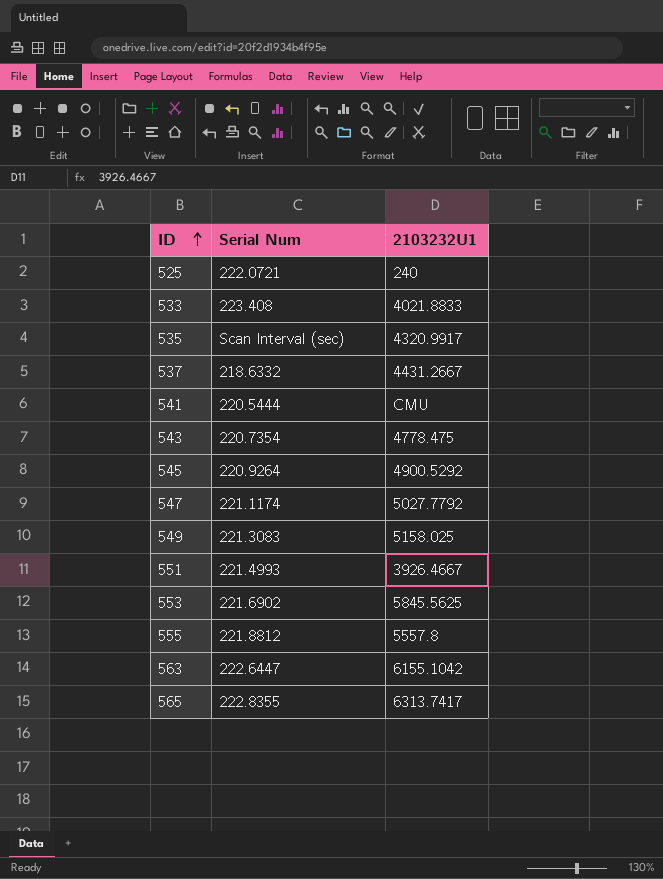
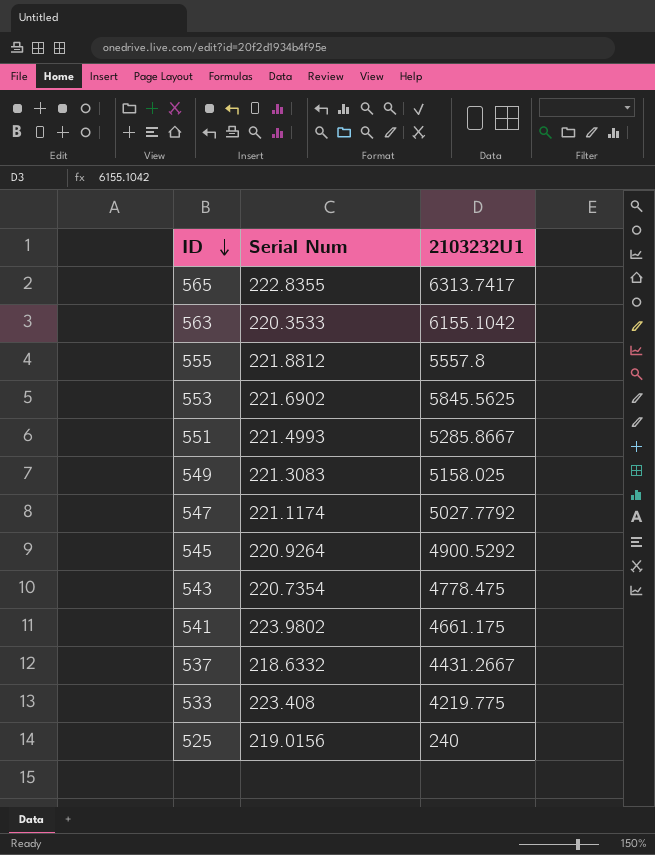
row order: ID ascending -> ID descending
row 535: Scan Interval (sec) | 4320.9917 -> none
563 | Serial Num: 222.6447 -> 220.3533
551 | 2103232U1: 3926.4667 -> 5285.8667
541 | Serial Num: 220.5444 -> 223.9802
541 | 2103232U1: CMU -> 4661.175
533 | 2103232U1: 4021.8833 -> 4219.775
525 | Serial Num: 222.0721 -> 219.0156

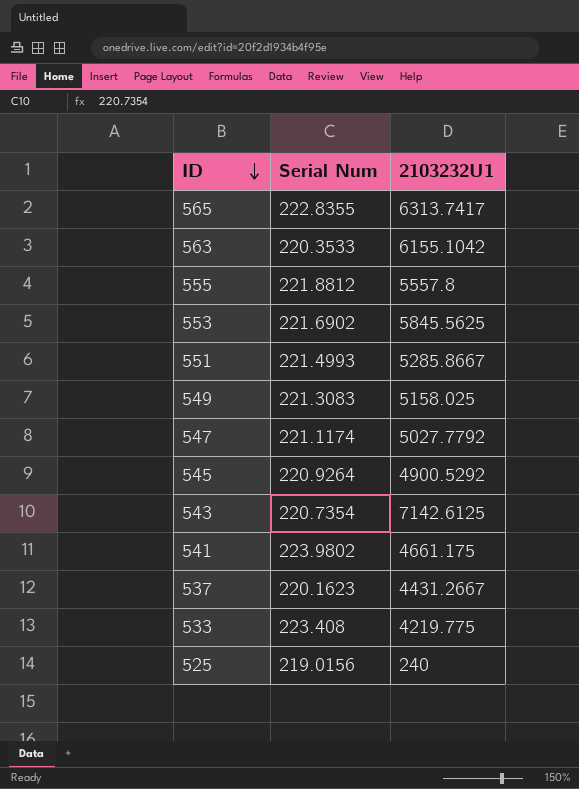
543 | 2103232U1: 4778.475 -> 7142.6125
537 | Serial Num: 218.6332 -> 220.1623

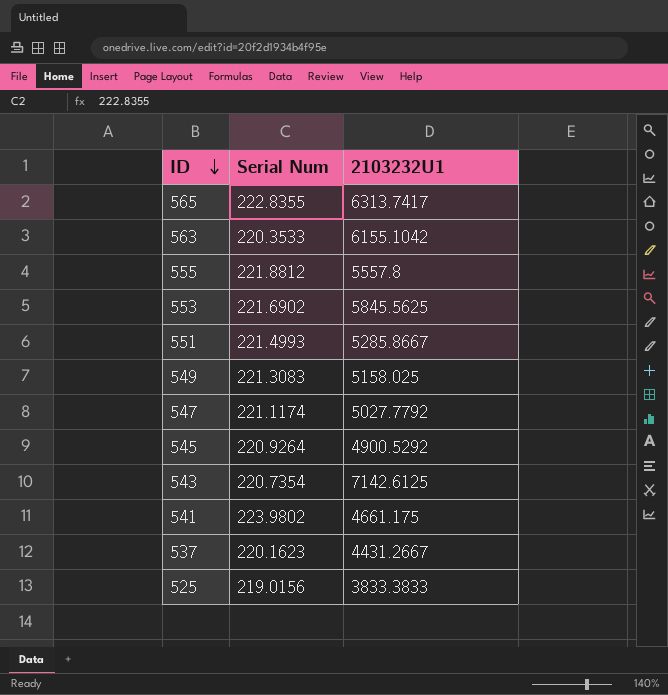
row 533: 223.408 | 4219.775 -> none
525 | 2103232U1: 240 -> 3833.3833

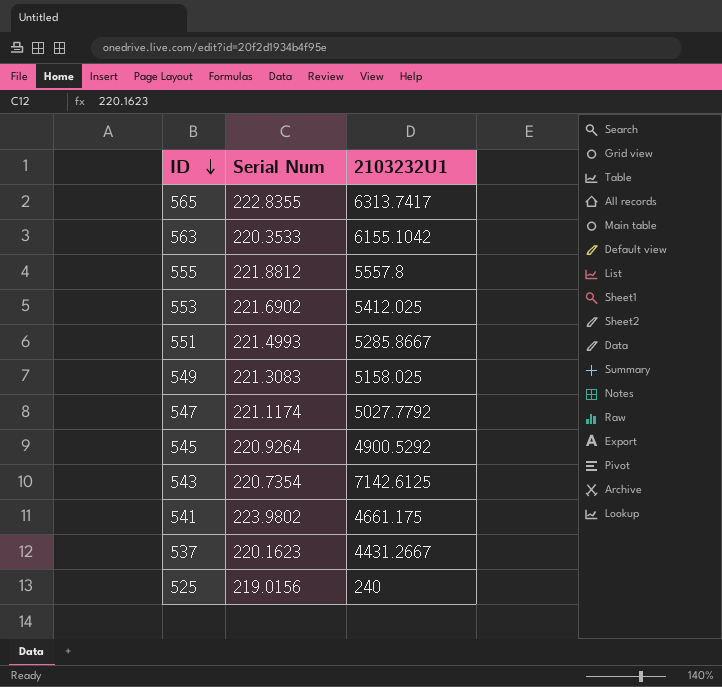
553 | 2103232U1: 5845.5625 -> 5412.025
525 | 2103232U1: 3833.3833 -> 240

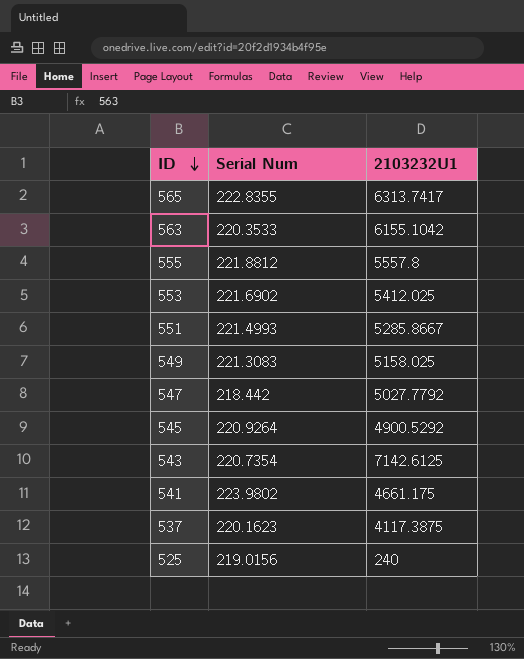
547 | Serial Num: 221.1174 -> 218.442
537 | 2103232U1: 4431.2667 -> 4117.3875

